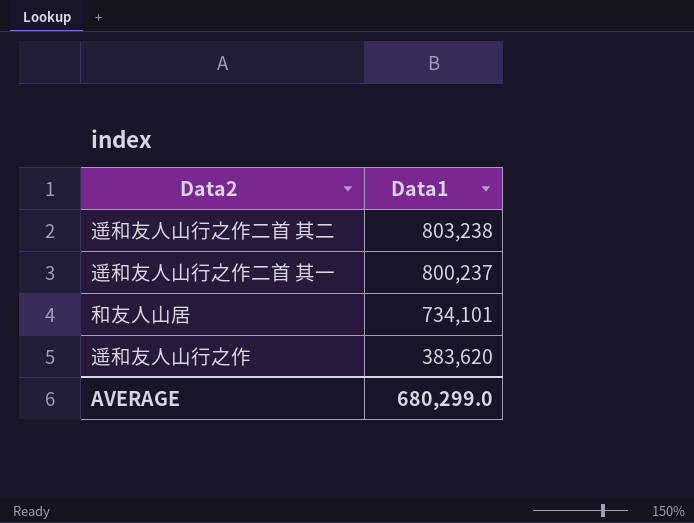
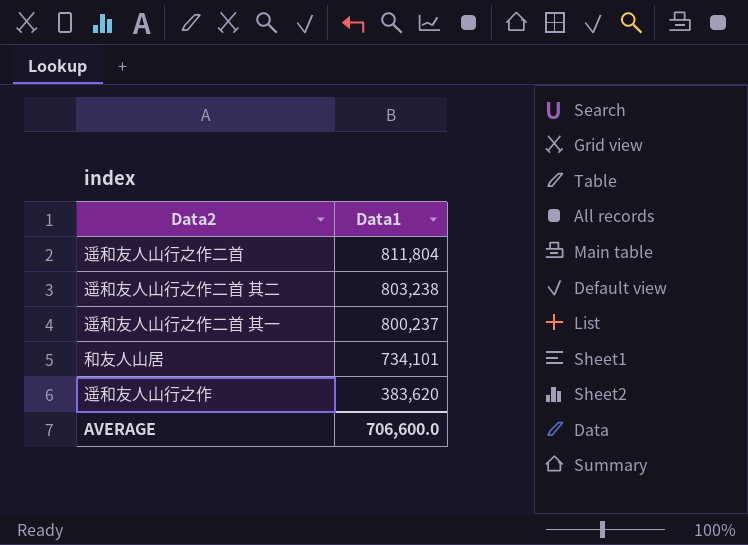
row 遥和友人山行之作二首: none -> 811,804
AVERAGE | Data1: 680,299.0 -> 706,600.0

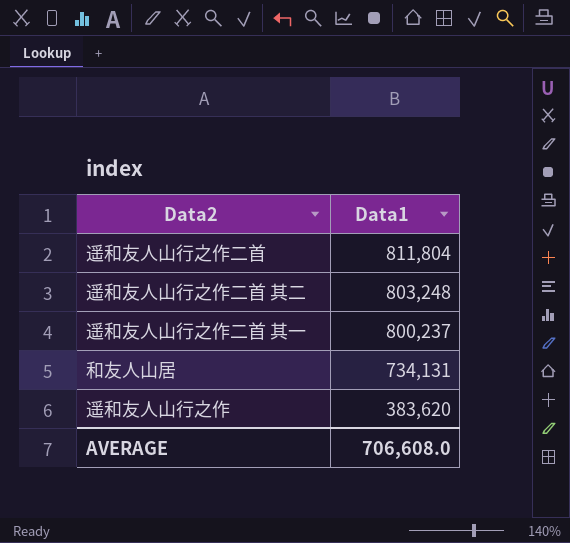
遥和友人山行之作二首 其二 | Data1: 803,238 -> 803,248
和友人山居 | Data1: 734,101 -> 734,131
AVERAGE | Data1: 706,600.0 -> 706,608.0

